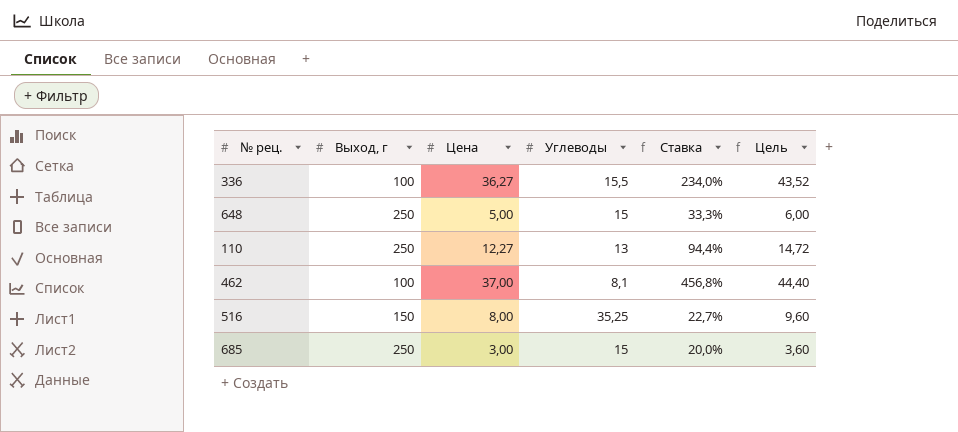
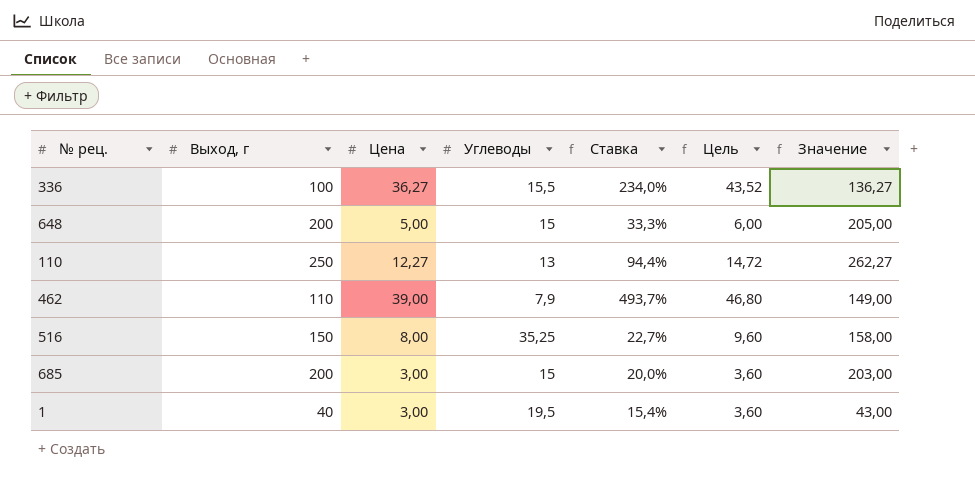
column Значение | formula: none -> [Выход, г] + [Цена]
648 | Выход, г: 250 -> 200
462 | Выход, г: 100 -> 110
462 | Цена: 37,00 -> 39,00
462 | Углеводы: 8,1 -> 7,9
462 | Ставка: 456,8% -> 493,7%
462 | Цель: 44,40 -> 46,80
685 | Выход, г: 250 -> 200
row 1: none -> 40 | 3,00 | 19,5 | 15,4% | 3,60 | 43,00

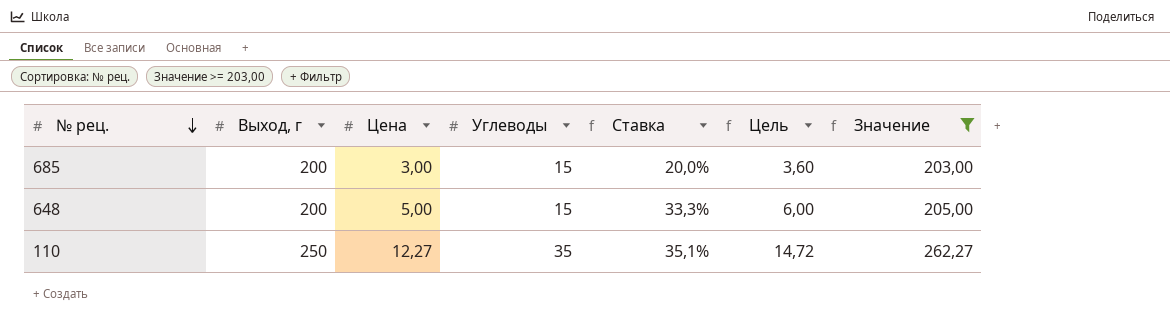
filter: none -> Значение >= 203,00
row order: none -> № рец. descending
110 | Углеводы: 13 -> 35
110 | Ставка: 94,4% -> 35,1%

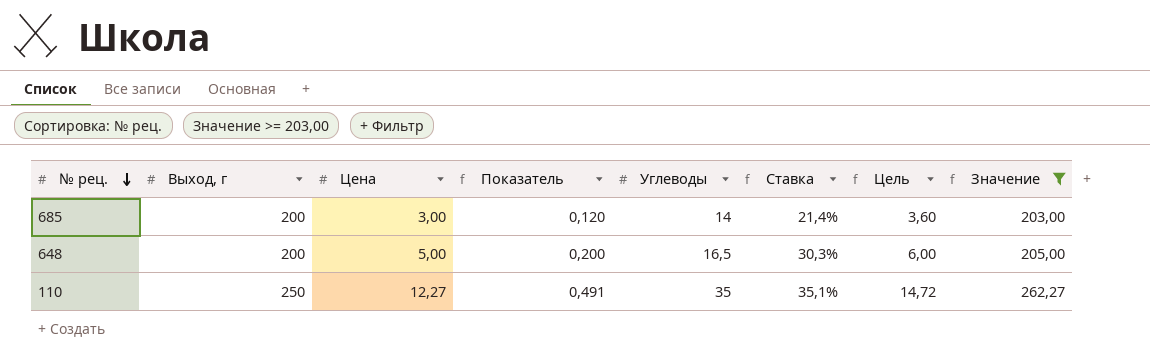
column Показатель | formula: none -> [Цена] * 0,04
685 | Углеводы: 15 -> 14
685 | Ставка: 20,0% -> 21,4%
648 | Углеводы: 15 -> 16,5
648 | Ставка: 33,3% -> 30,3%

